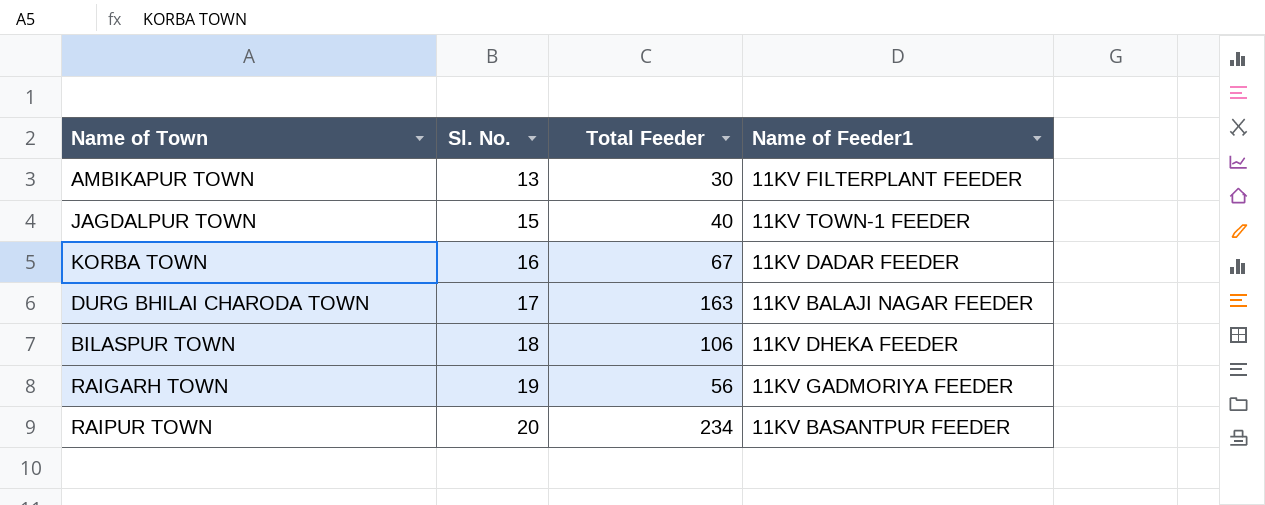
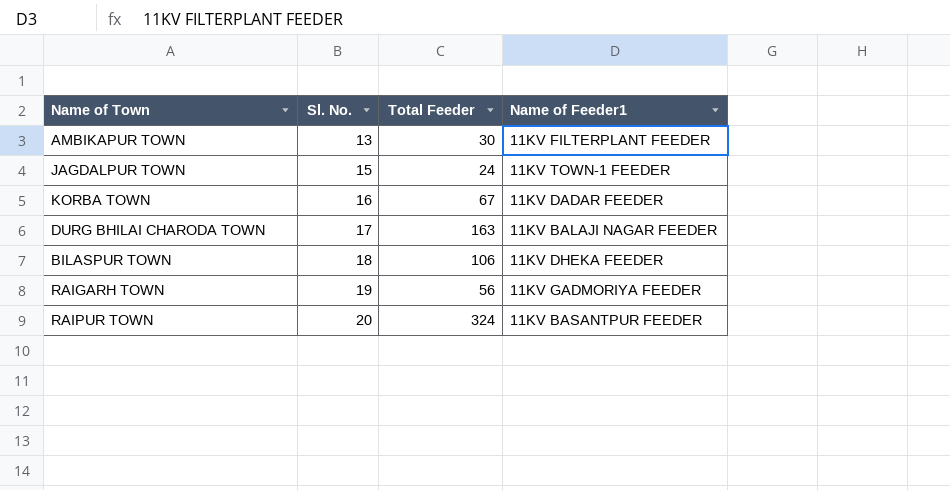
JAGDALPUR TOWN | Total Feeder: 40 -> 24
RAIPUR TOWN | Total Feeder: 234 -> 324

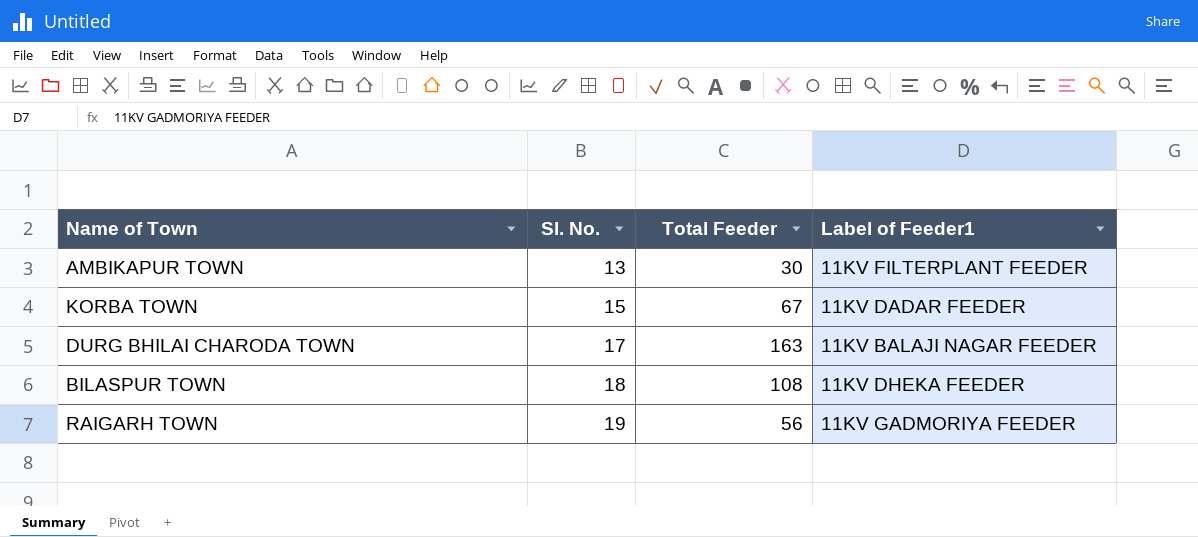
column name: Name of Feeder1 -> Label of Feeder1
row JAGDALPUR TOWN: 15 | 24 | 11KV TOWN-1 FEEDER -> none
row RAIPUR TOWN: 20 | 324 | 11KV BASANTPUR FEEDER -> none
KORBA TOWN | Sl. No.: 16 -> 15
BILASPUR TOWN | Total Feeder: 106 -> 108

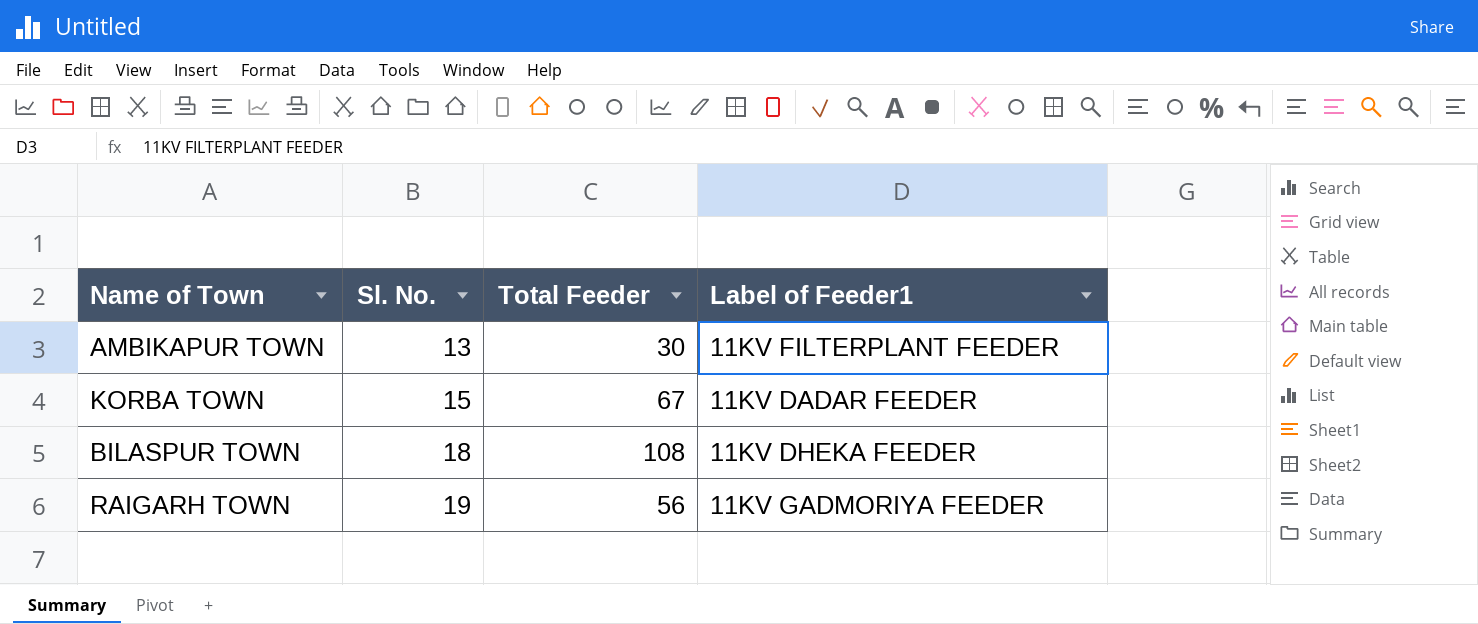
row DURG BHILAI CHARODA TOWN: 17 | 163 | 11KV BALAJI NAGAR FEEDER -> none

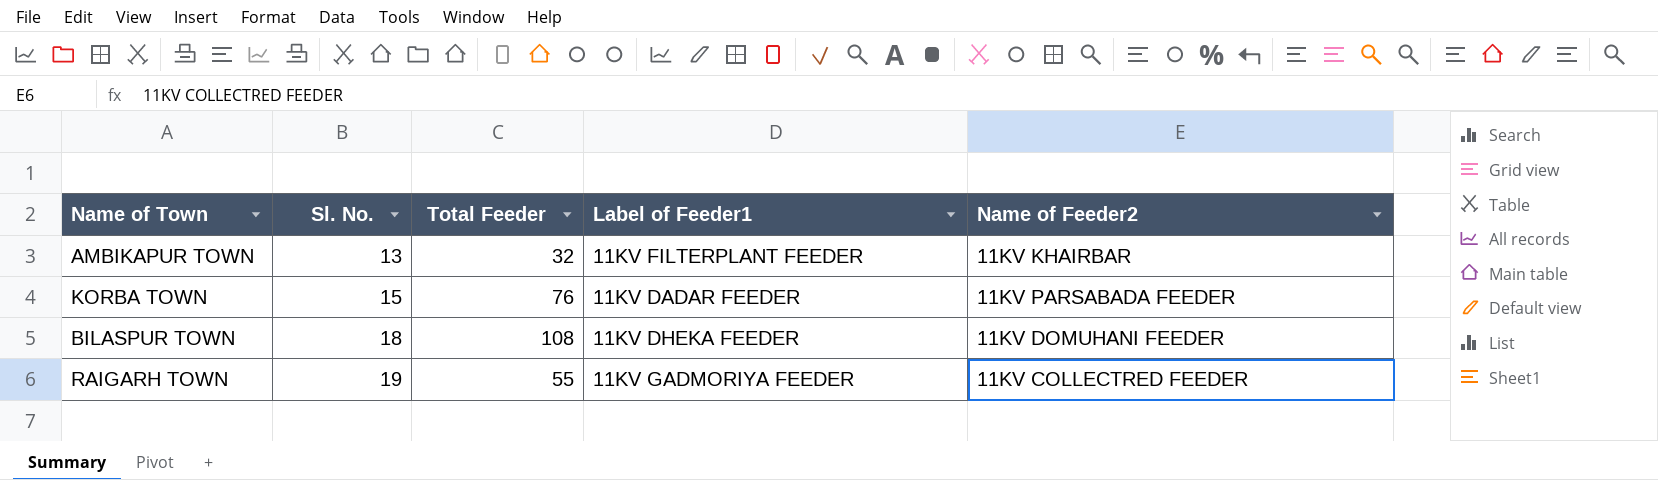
column Name of Feeder2 | position: none -> 5
AMBIKAPUR TOWN | Total Feeder: 30 -> 32
KORBA TOWN | Total Feeder: 67 -> 76
RAIGARH TOWN | Total Feeder: 56 -> 55

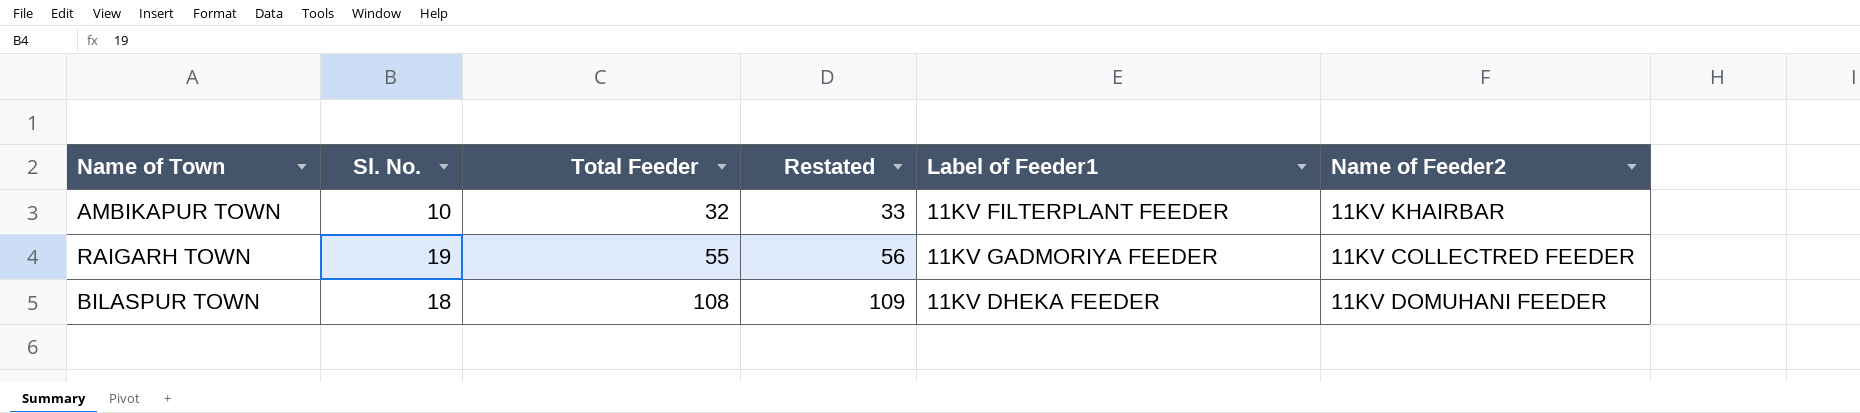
row order: Sl. No. ascending -> Total Feeder ascending
column Restated | formula: none -> [Total Feeder] + 1
row KORBA TOWN: 15 | 76 | 11KV DADAR FEEDER | 11KV PARSABADA FEEDER -> none
AMBIKAPUR TOWN | Sl. No.: 13 -> 10

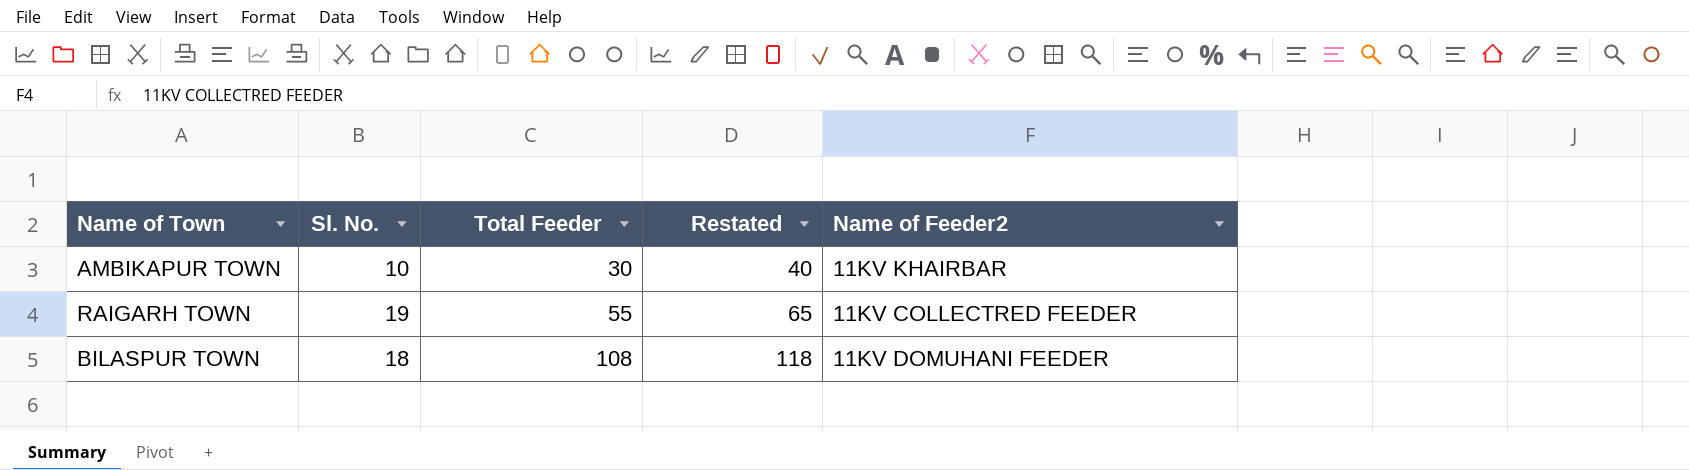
column Label of Feeder1 | position: 5 -> none
column Restated | formula: [Total Feeder] + 1 -> [Total Feeder] + 10
AMBIKAPUR TOWN | Total Feeder: 32 -> 30

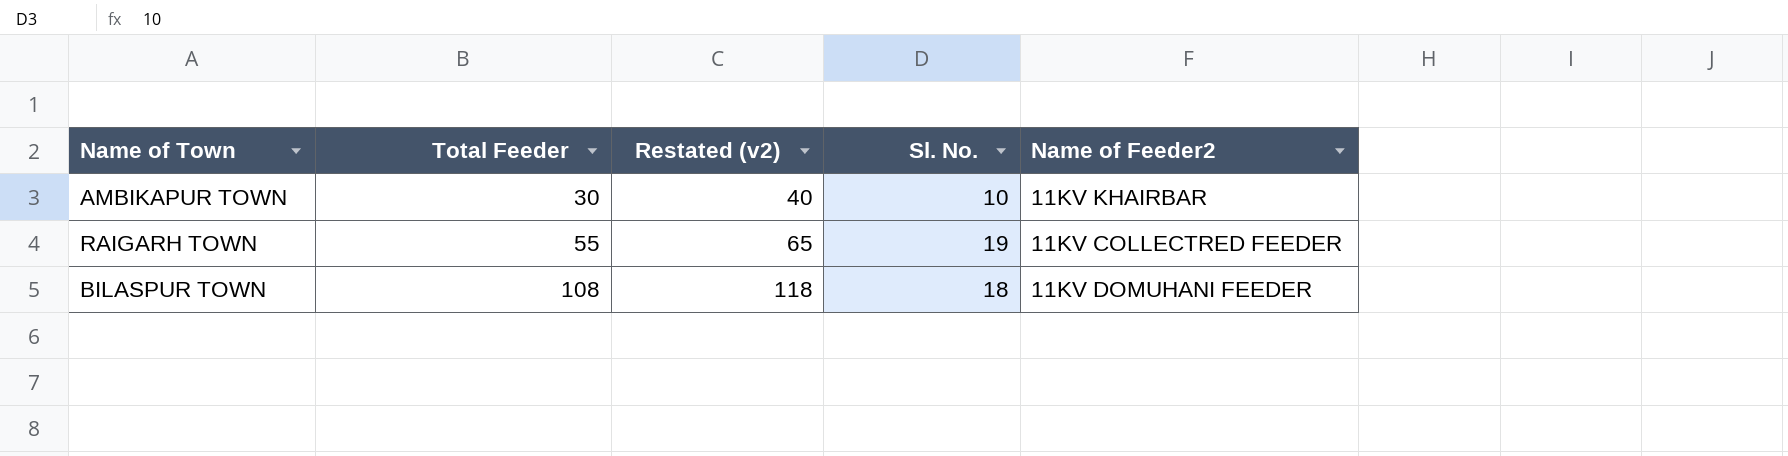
column name: Restated -> Restated (v2)
column Sl. No. | position: 2 -> 4

